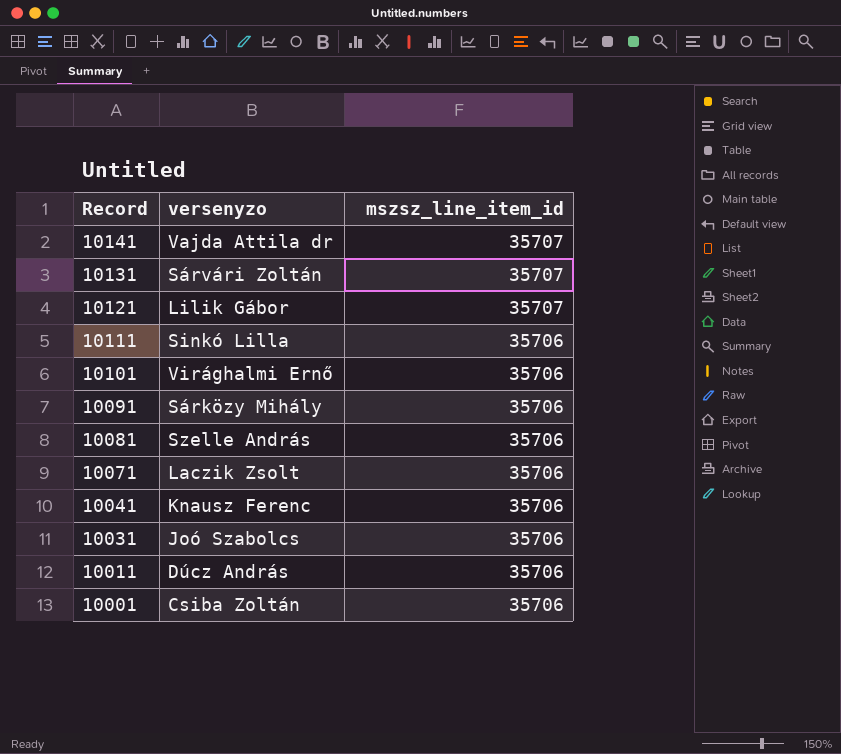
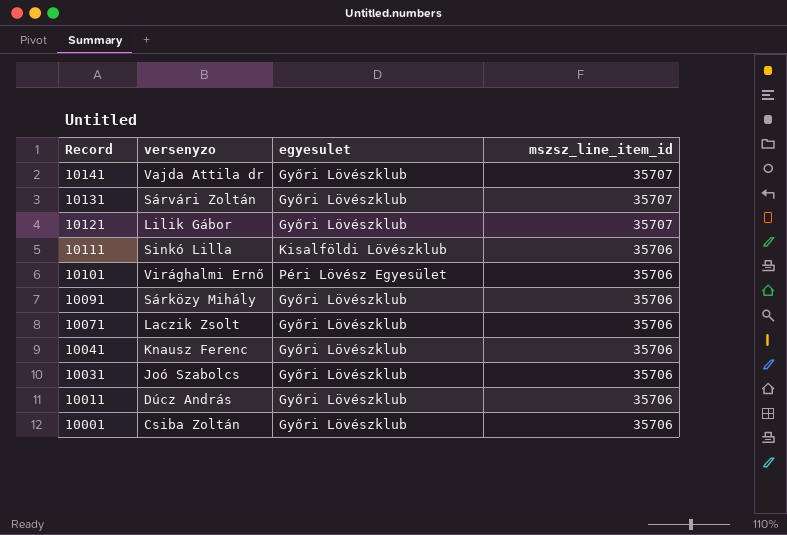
column egyesulet | position: none -> 3
row 10081: Szelle András | 35706 -> none

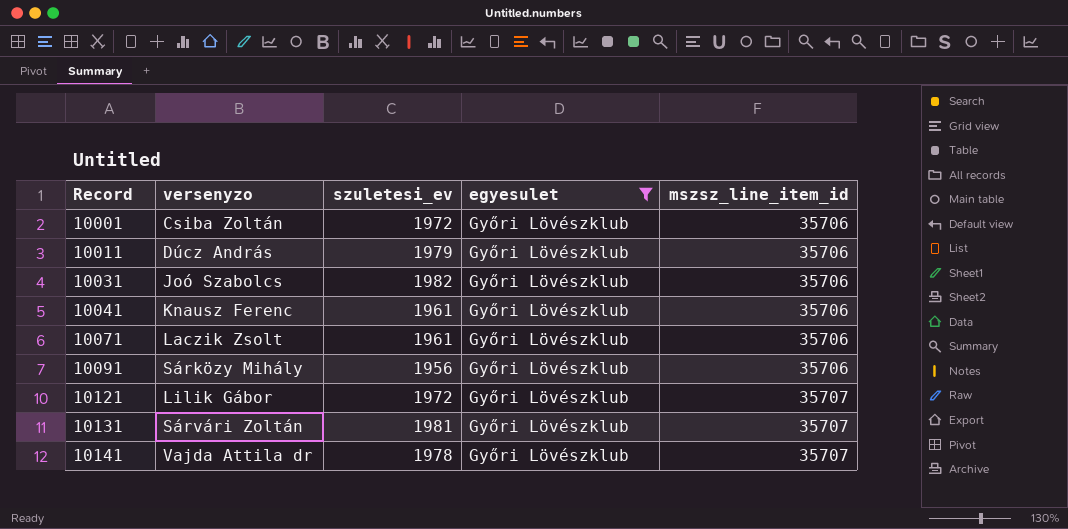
filter: none -> egyesulet = Győri Lövészklub
row order: Record descending -> Record ascending
column szuletesi_ev | position: none -> 3

